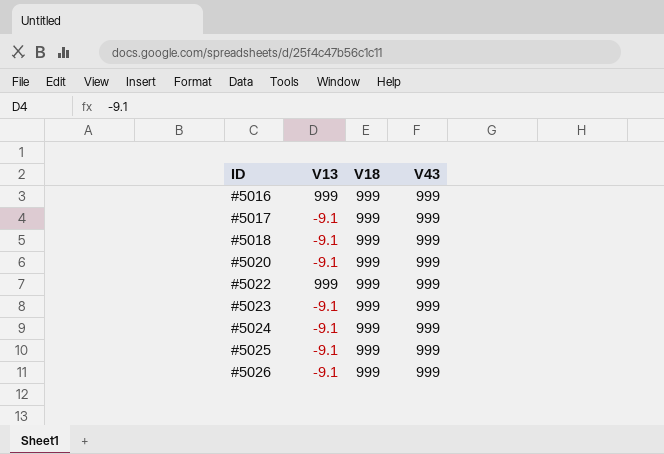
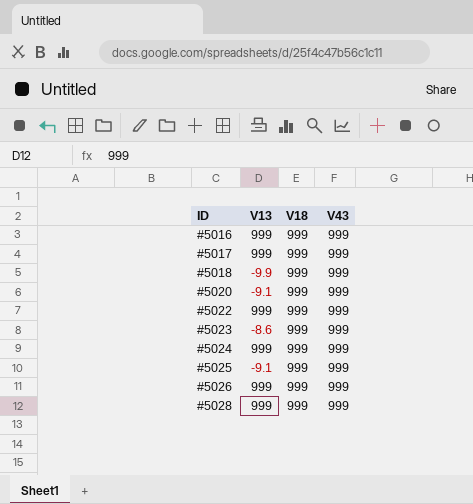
#5017 | V13: -9.1 -> 999
#5018 | V13: -9.1 -> -9.9
#5023 | V13: -9.1 -> -8.6
#5024 | V13: -9.1 -> 999
#5026 | V13: -9.1 -> 999
row #5028: none -> 999 | 999 | 999

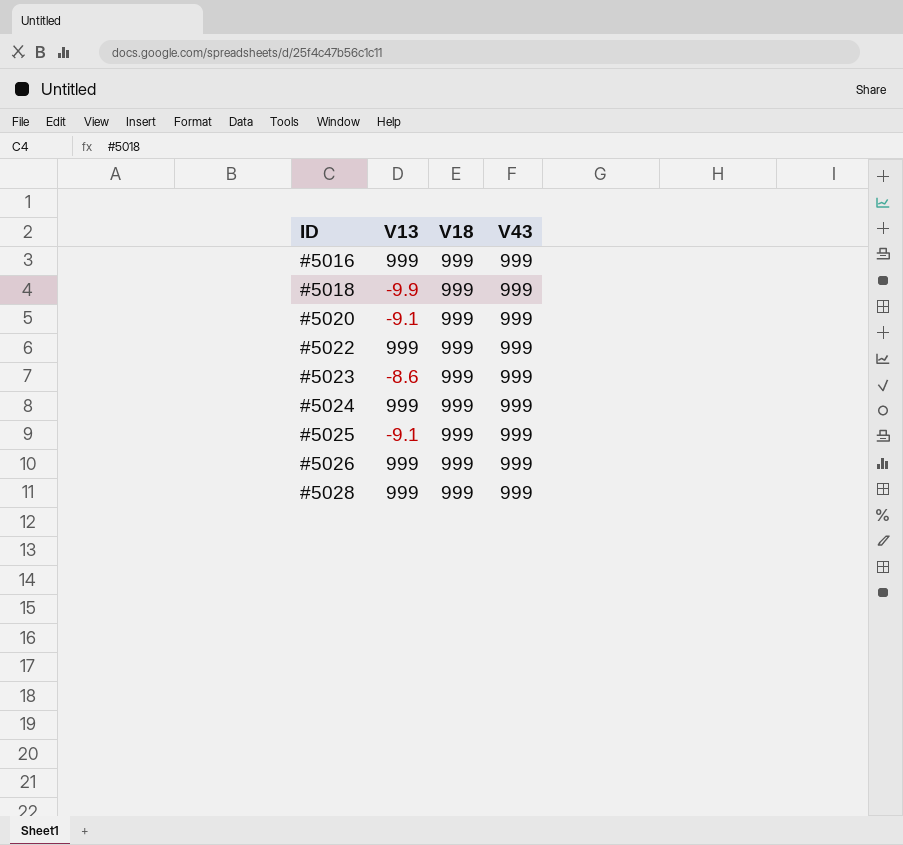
row #5017: 999 | 999 | 999 -> none

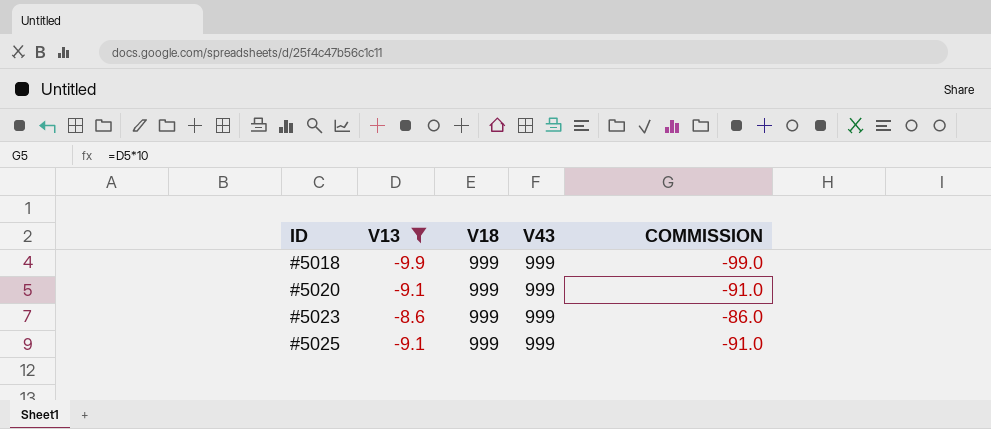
filter: none -> V13 != 999
column COMMISSION | formula: none -> [V13] * 10

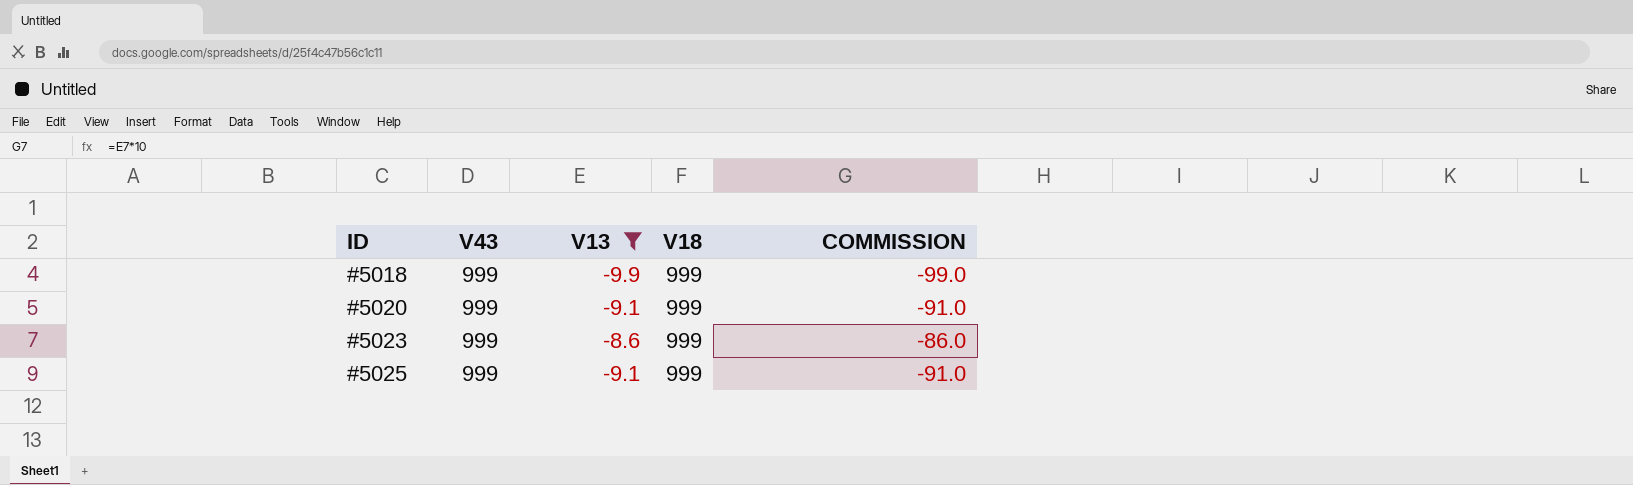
column V43 | position: 4 -> 2

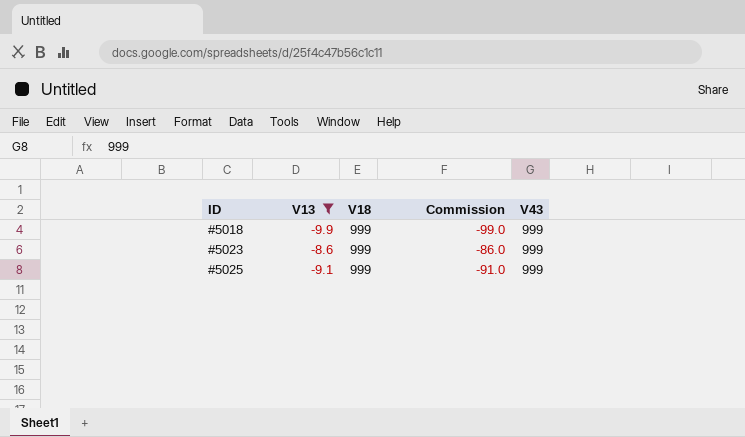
column name: COMMISSION -> Commission
column V43 | position: 2 -> 5
row #5020: 999 | -9.1 | 999 | -91.0 -> none

